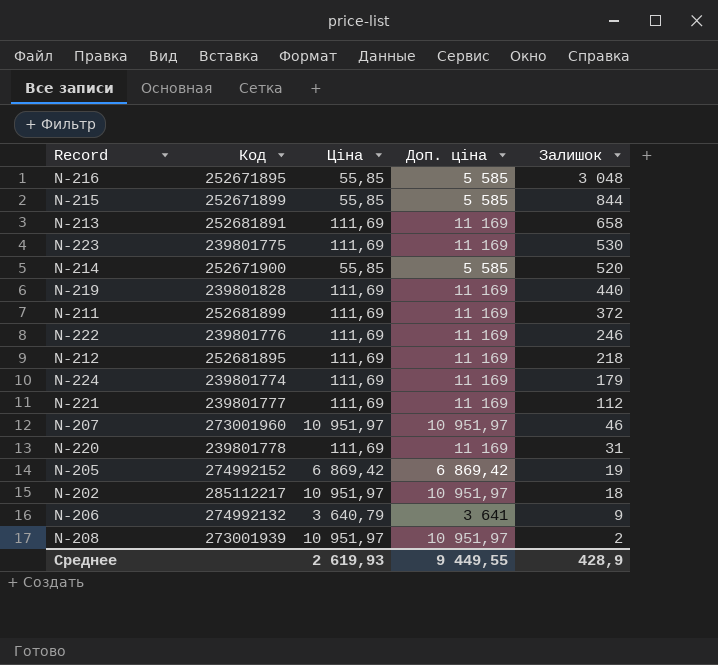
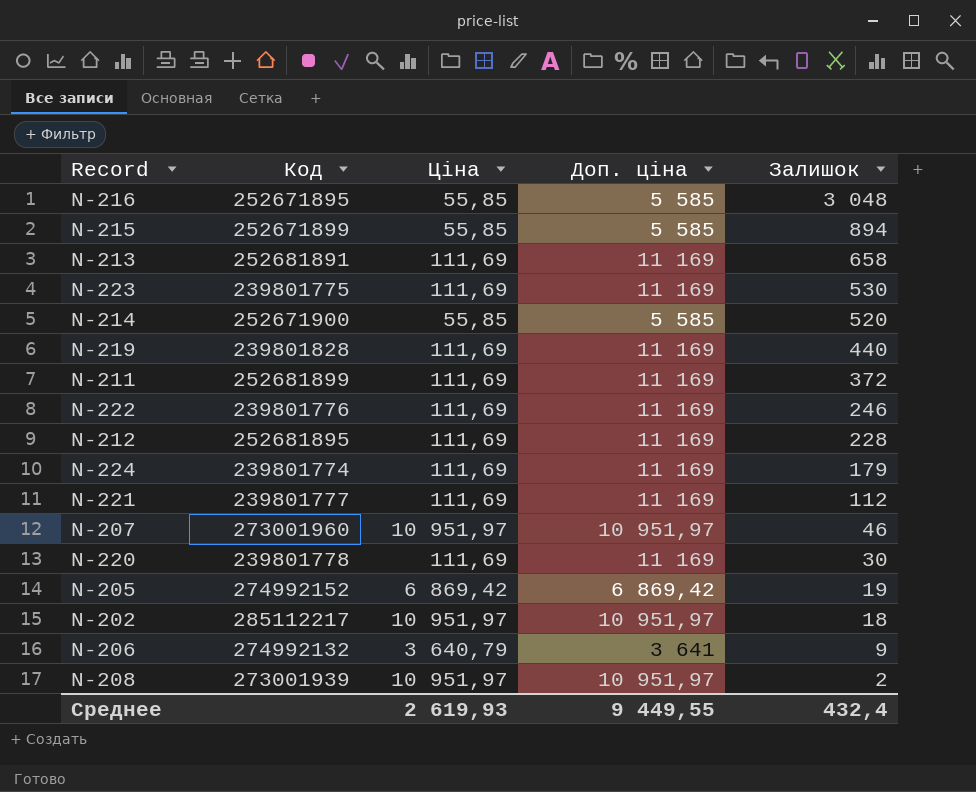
N-215 | Залишок: 844 -> 894
N-212 | Залишок: 218 -> 228
N-220 | Залишок: 31 -> 30
Среднее | Залишок: 428,9 -> 432,4

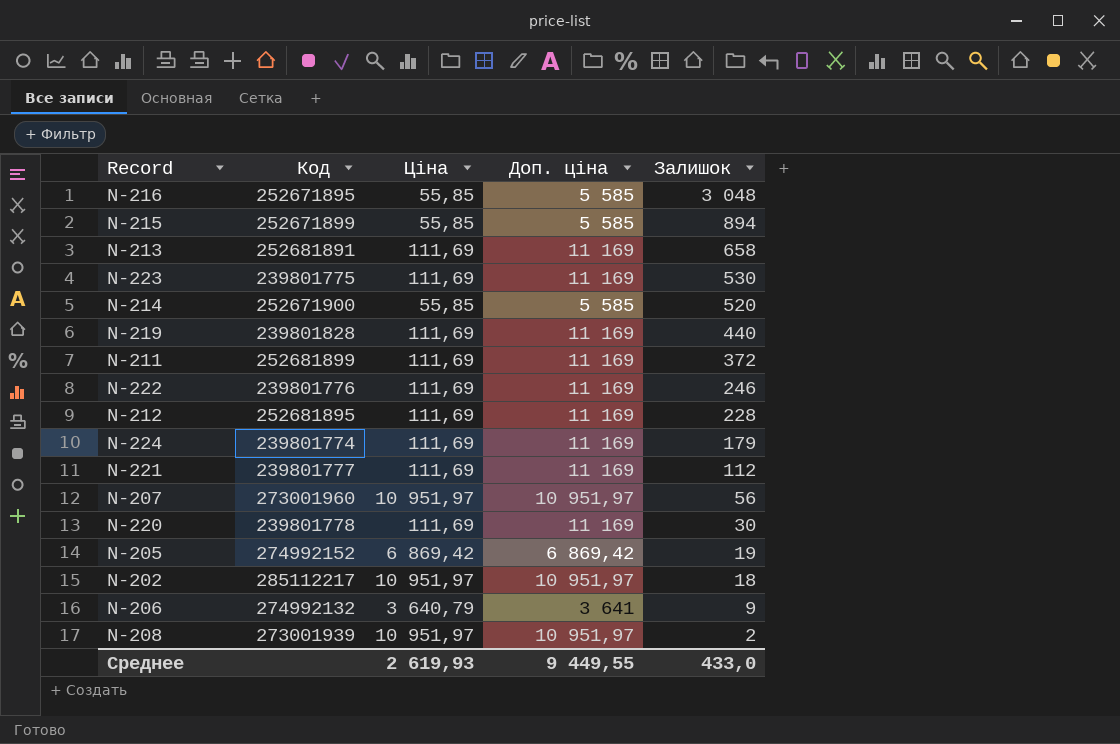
N-207 | Залишок: 46 -> 56
Среднее | Залишок: 432,4 -> 433,0

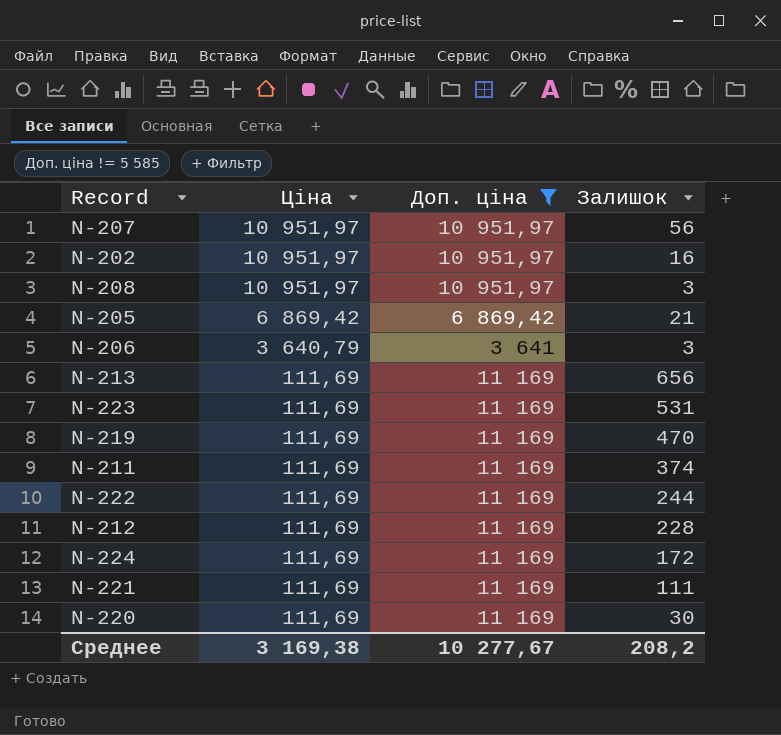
filter: none -> Доп. ціна != 5 585
row order: Залишок descending -> Ціна descending
column Код | position: 2 -> none
N-202 | Залишок: 18 -> 16
N-208 | Залишок: 2 -> 3
N-205 | Залишок: 19 -> 21
N-206 | Залишок: 9 -> 3
N-213 | Залишок: 658 -> 656
N-223 | Залишок: 530 -> 531
N-219 | Залишок: 440 -> 470
N-211 | Залишок: 372 -> 374
N-222 | Залишок: 246 -> 244
N-224 | Залишок: 179 -> 172
N-221 | Залишок: 112 -> 111
Среднее | Ціна: 2 619,93 -> 3 169,38
Среднее | Доп. ціна: 9 449,55 -> 10 277,67
Среднее | Залишок: 433,0 -> 208,2

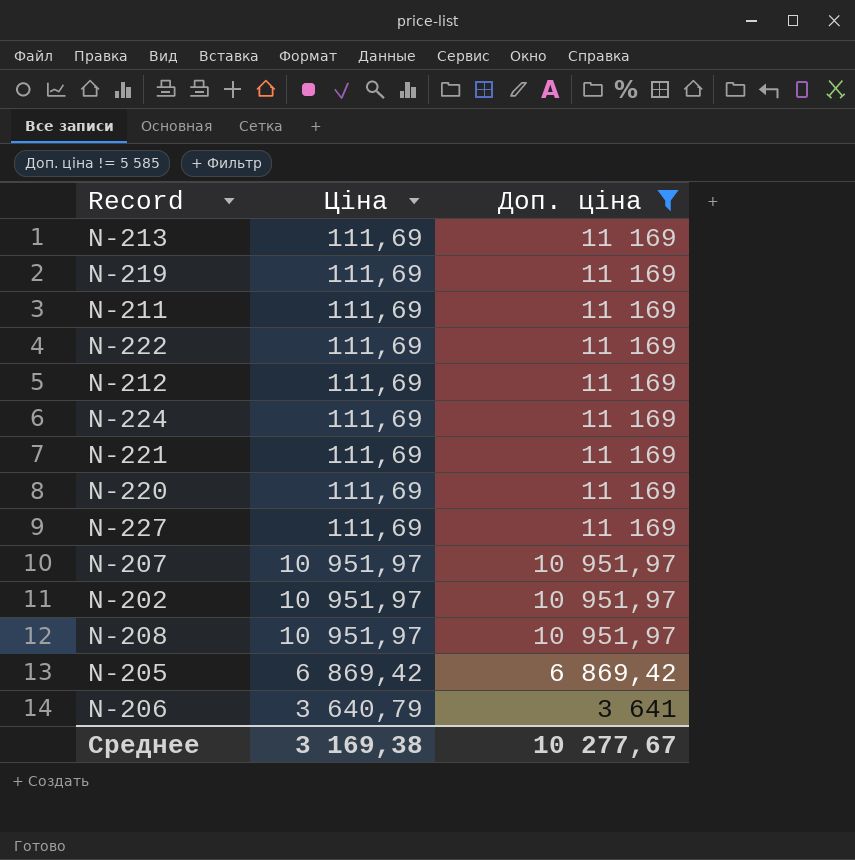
row order: Ціна descending -> Доп. ціна descending
column Залишок | position: 4 -> none
row N-223: 111,69 | 11 169 | 531 -> none
row N-227: none -> 111,69 | 11 169

